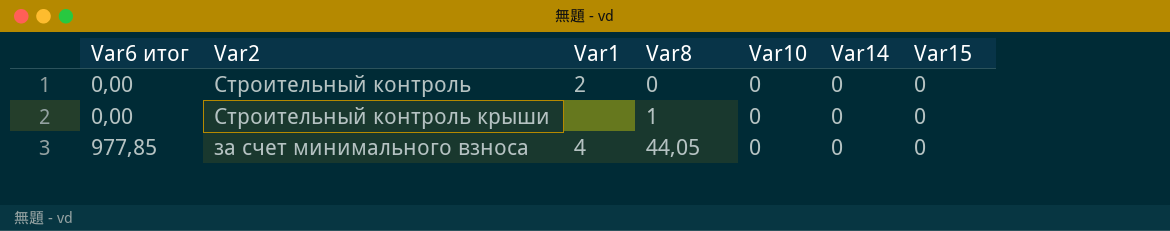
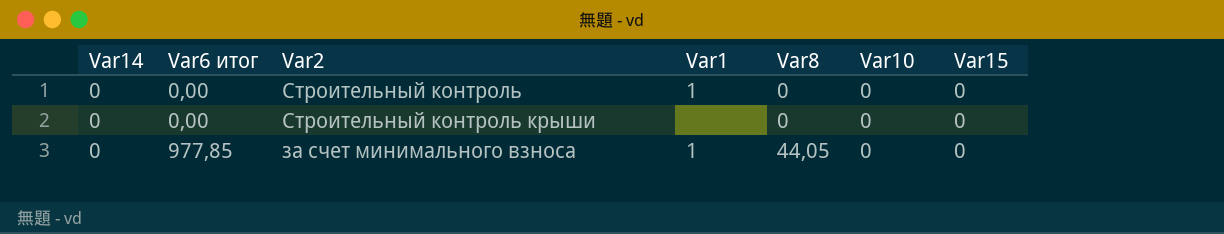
column Var14 | position: 6 -> 1
Строительный контроль | Var1: 2 -> 1
Строительный контроль крыши | Var8: 1 -> 0
за счет минимального взноса | Var1: 4 -> 1

